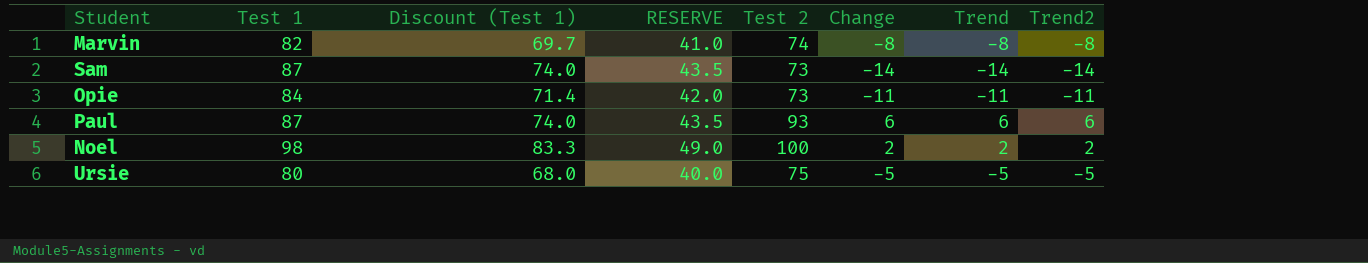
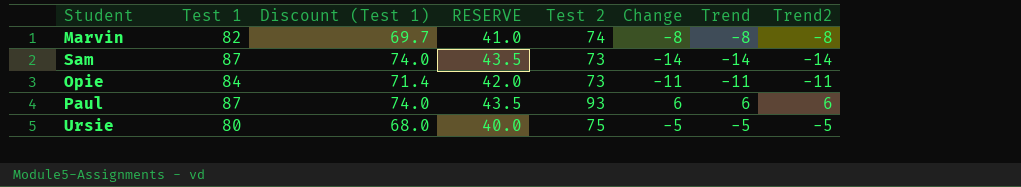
row Noel: 98 | 83.3 | 49.0 | 100 | 2 | 2 | 2 -> none

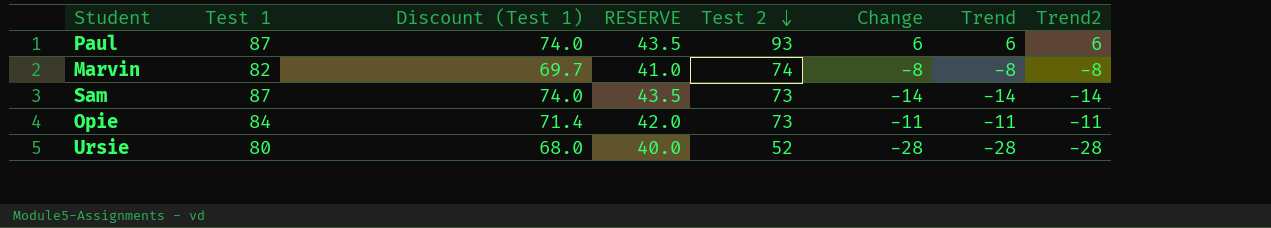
row order: none -> Test 2 descending
Ursie | Test 2: 75 -> 52
Ursie | Change: -5 -> -28
Ursie | Trend: -5 -> -28
Ursie | Trend2: -5 -> -28

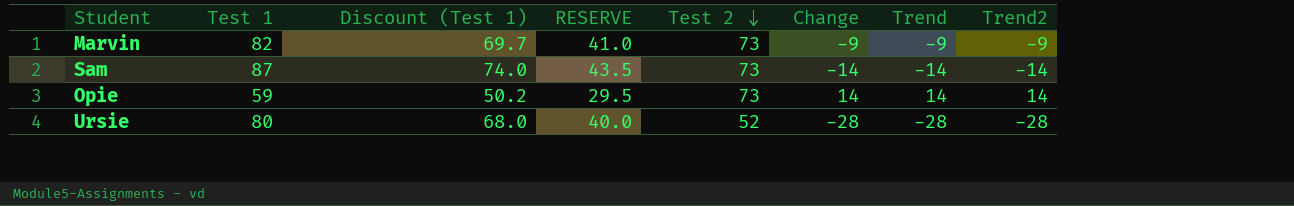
row Paul: 87 | 74.0 | 43.5 | 93 | 6 | 6 | 6 -> none
Marvin | Test 2: 74 -> 73
Marvin | Change: -8 -> -9
Marvin | Trend: -8 -> -9
Marvin | Trend2: -8 -> -9
Opie | Test 1: 84 -> 59
Opie | Discount (Test 1): 71.4 -> 50.2
Opie | RESERVE: 42.0 -> 29.5
Opie | Change: -11 -> 14
Opie | Trend: -11 -> 14
Opie | Trend2: -11 -> 14

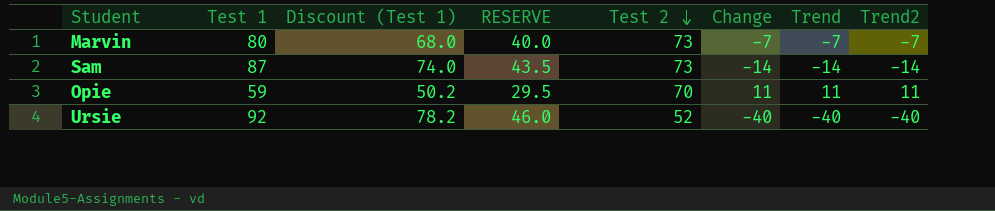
Marvin | Test 1: 82 -> 80
Marvin | Discount (Test 1): 69.7 -> 68.0
Marvin | RESERVE: 41.0 -> 40.0
Marvin | Change: -9 -> -7
Marvin | Trend: -9 -> -7
Marvin | Trend2: -9 -> -7
Opie | Test 2: 73 -> 70
Opie | Change: 14 -> 11
Opie | Trend: 14 -> 11
Opie | Trend2: 14 -> 11
Ursie | Test 1: 80 -> 92
Ursie | Discount (Test 1): 68.0 -> 78.2
Ursie | RESERVE: 40.0 -> 46.0
Ursie | Change: -28 -> -40
Ursie | Trend: -28 -> -40
Ursie | Trend2: -28 -> -40

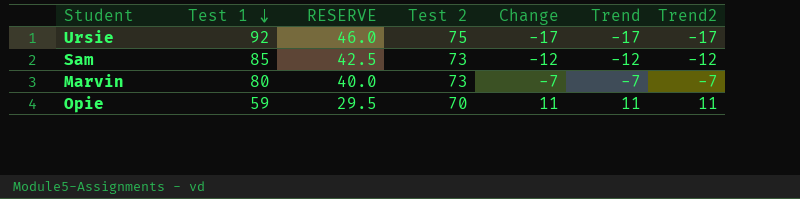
row order: Test 2 descending -> Test 1 descending
column Discount (Test 1) | formula: [Test 1] * 0.85 -> none
Ursie | Test 2: 52 -> 75
Ursie | Change: -40 -> -17
Ursie | Trend: -40 -> -17
Ursie | Trend2: -40 -> -17
Sam | Test 1: 87 -> 85
Sam | RESERVE: 43.5 -> 42.5
Sam | Change: -14 -> -12
Sam | Trend: -14 -> -12
Sam | Trend2: -14 -> -12

